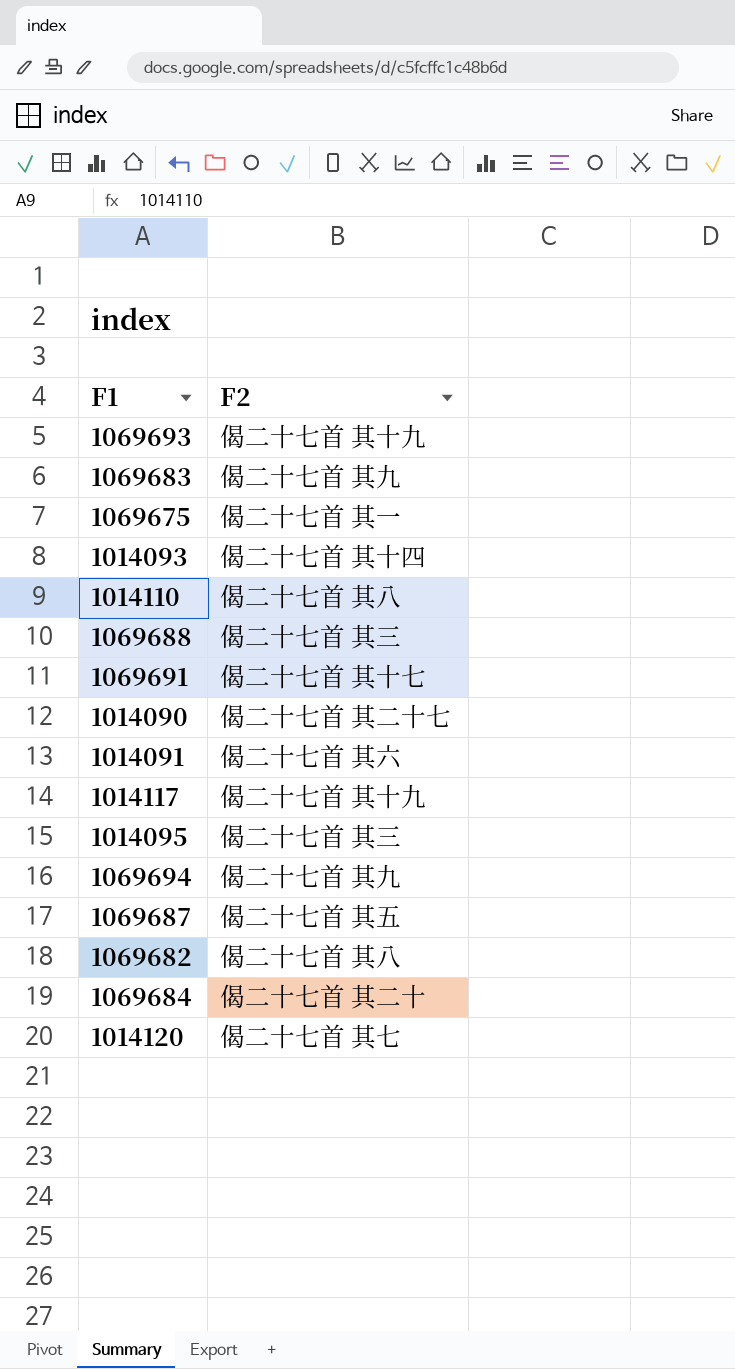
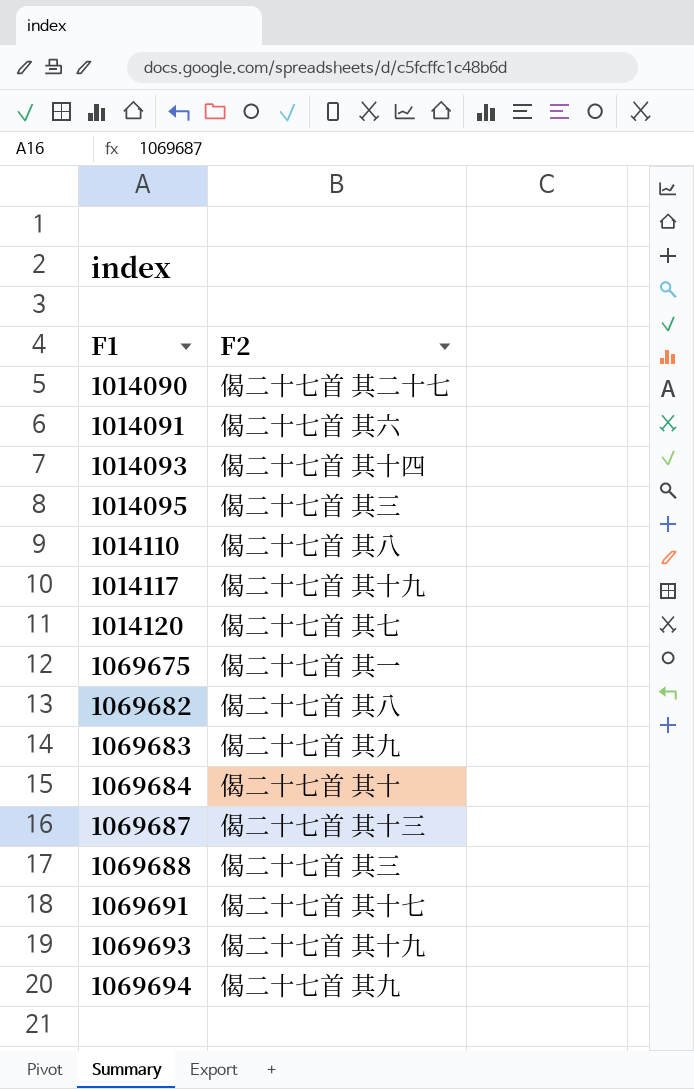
row order: none -> F1 ascending
1069684 | F2: 偈二十七首 其二十 -> 偈二十七首 其十
1069687 | F2: 偈二十七首 其五 -> 偈二十七首 其十三

